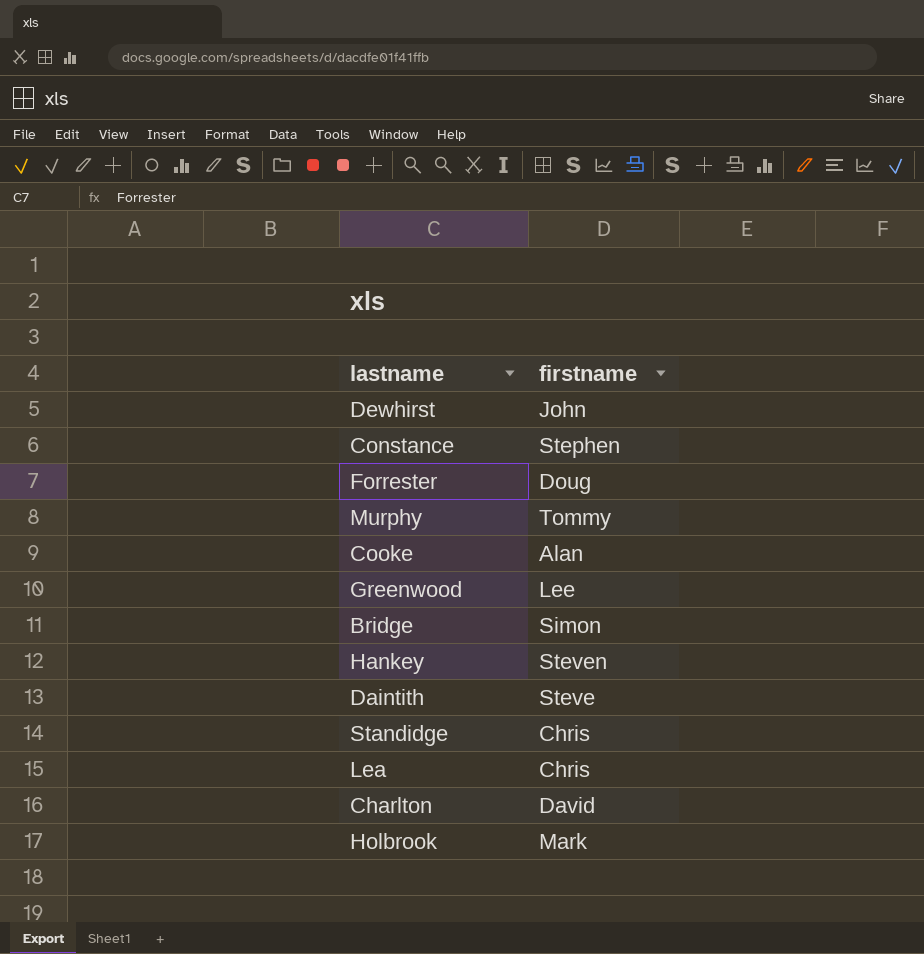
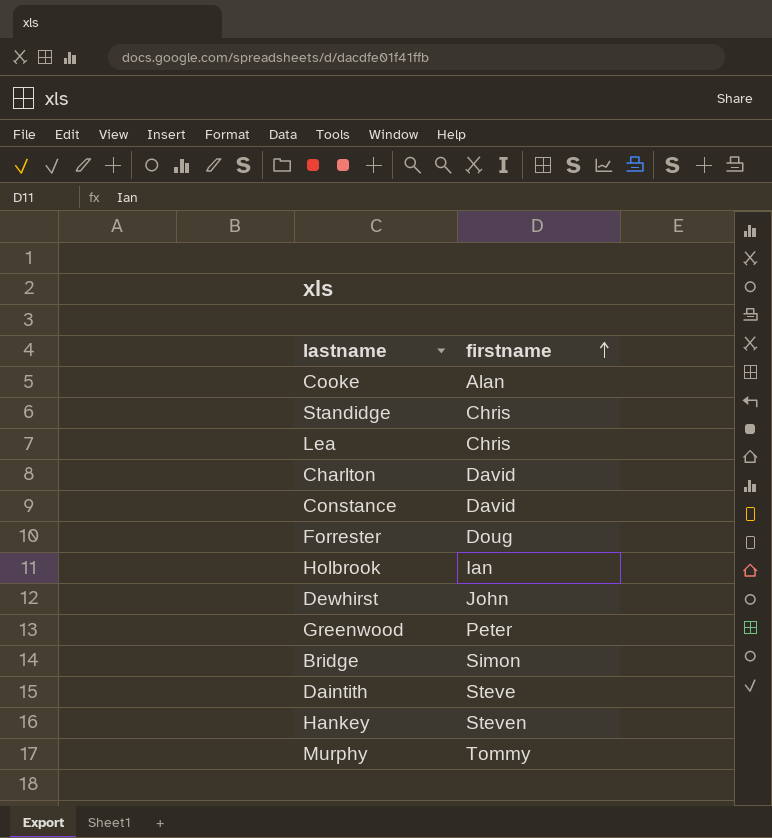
row order: none -> firstname ascending
Constance | firstname: Stephen -> David
Holbrook | firstname: Mark -> Ian
Greenwood | firstname: Lee -> Peter

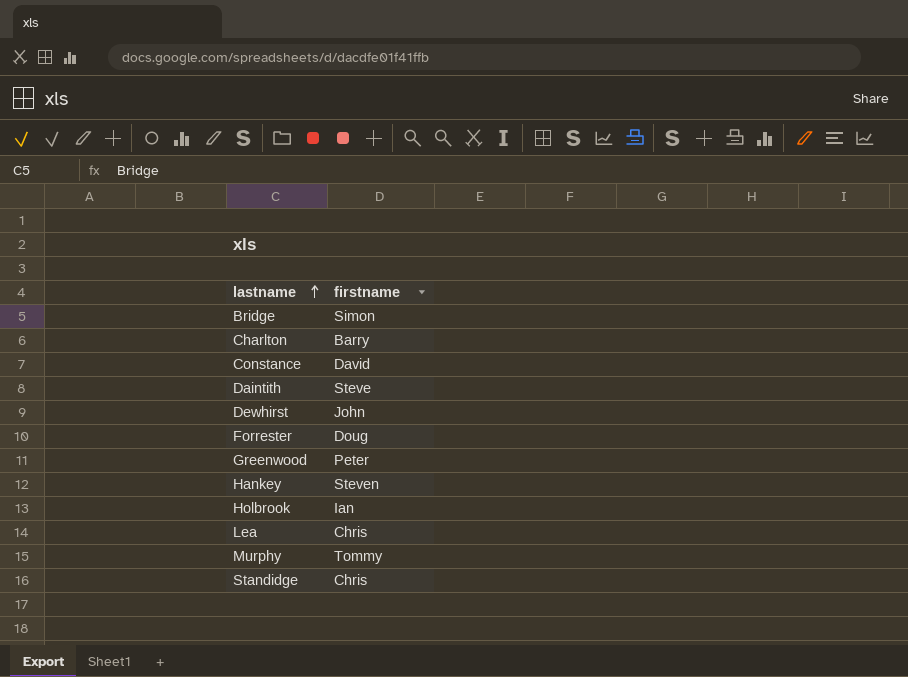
row order: firstname ascending -> lastname ascending
row Cooke: Alan -> none
Charlton | firstname: David -> Barry

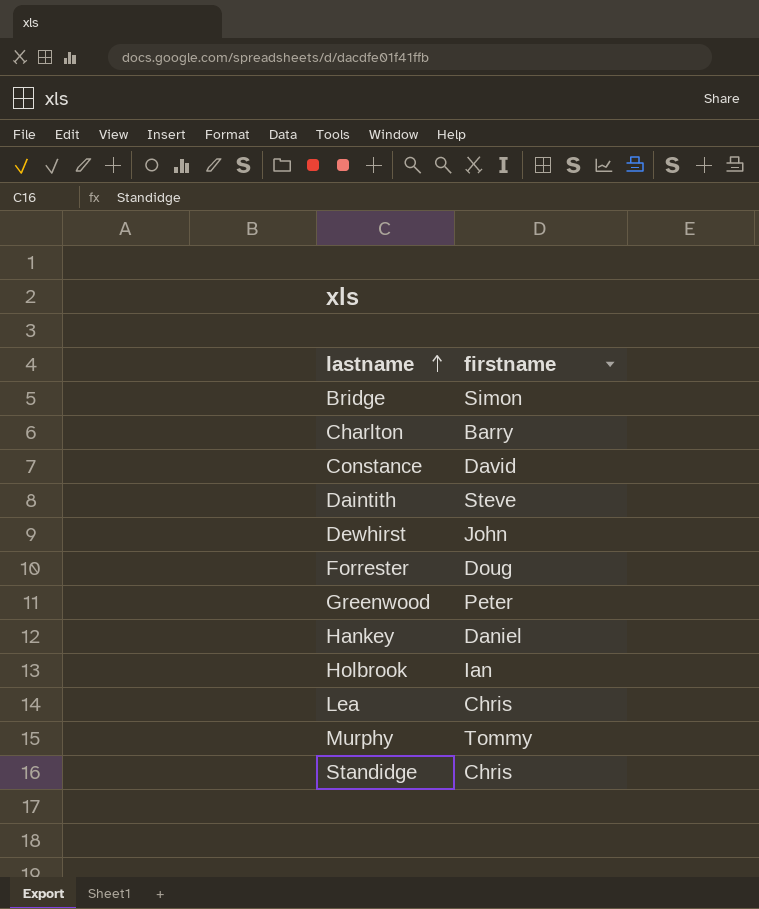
Hankey | firstname: Steven -> Daniel

